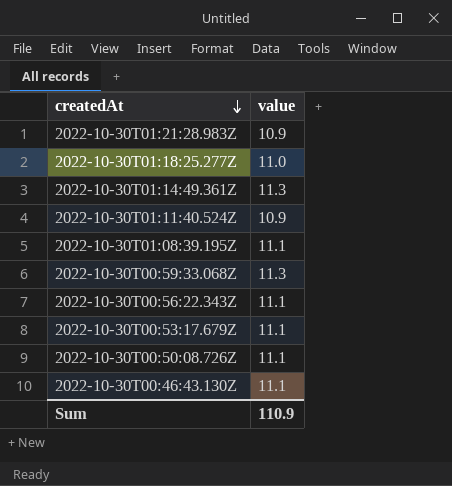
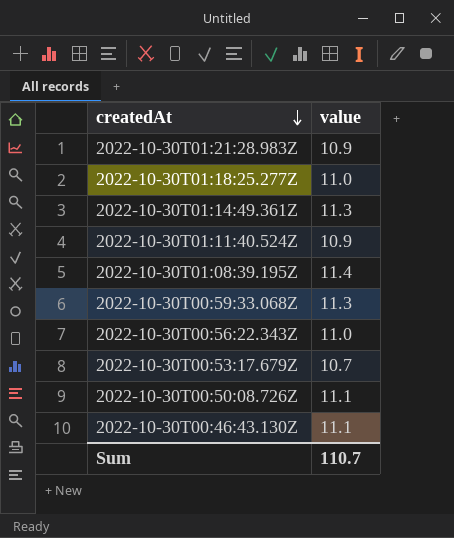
2022-10-30T01:08:39.195Z | value: 11.1 -> 11.4
2022-10-30T00:56:22.343Z | value: 11.1 -> 11.0
2022-10-30T00:53:17.679Z | value: 11.1 -> 10.7
Sum | value: 110.9 -> 110.7

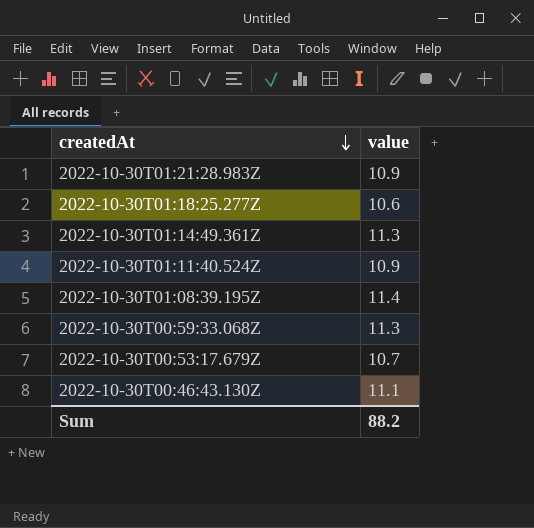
row 2022-10-30T00:56:22.343Z: 11.0 -> none
row 2022-10-30T00:50:08.726Z: 11.1 -> none
2022-10-30T01:18:25.277Z | value: 11.0 -> 10.6
Sum | value: 110.7 -> 88.2

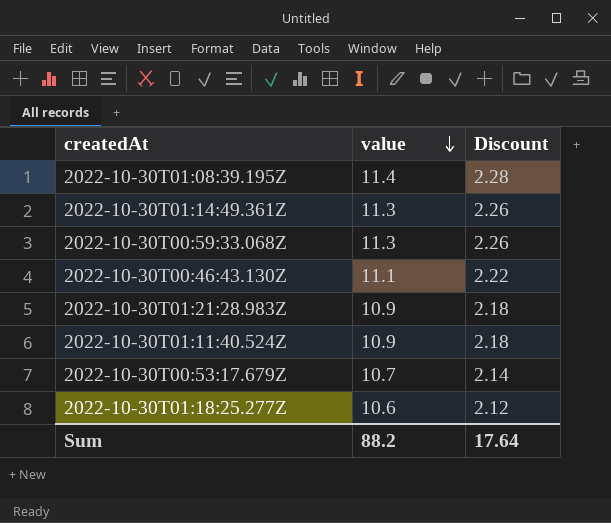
row order: createdAt descending -> value descending
column Discount | formula: none -> [value] * 0.2

